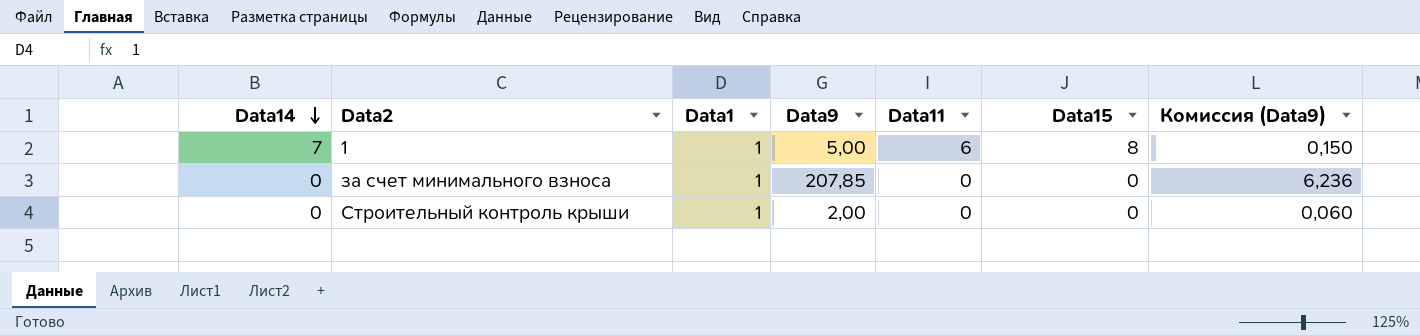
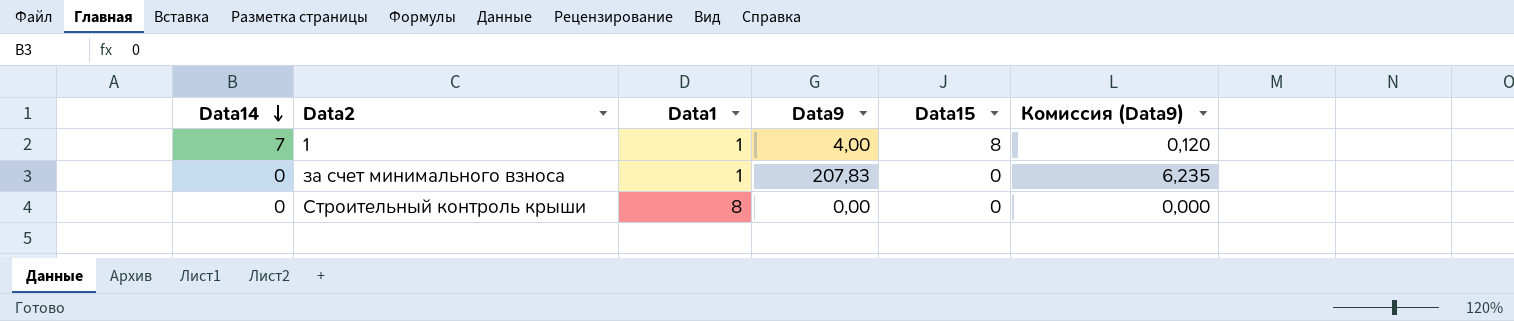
column Data11 | position: 5 -> none
1 | Data9: 5,00 -> 4,00
1 | Комиссия (Data9): 0,150 -> 0,120
за счет минимального взноса | Data9: 207,85 -> 207,83
за счет минимального взноса | Комиссия (Data9): 6,236 -> 6,235
Строительный контроль крыши | Data1: 1 -> 8
Строительный контроль крыши | Data9: 2,00 -> 0,00
Строительный контроль крыши | Комиссия (Data9): 0,060 -> 0,000

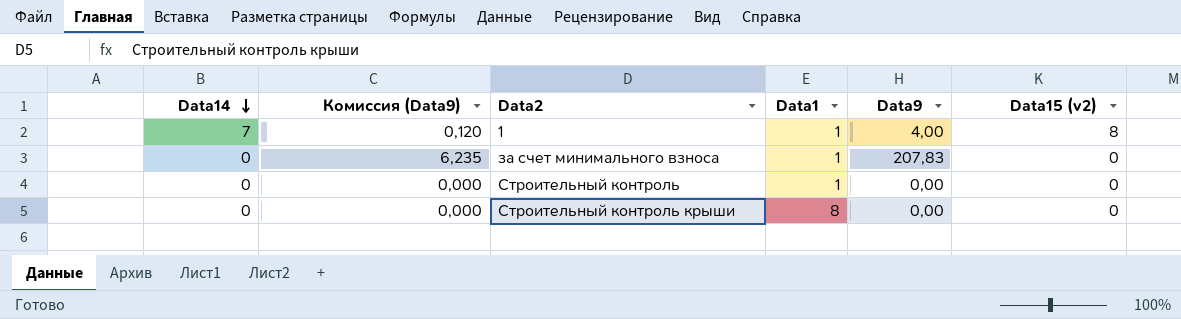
column Комиссия (Data9) | position: 6 -> 2
column name: Data15 -> Data15 (v2)
row Строительный контроль: none -> 0 | 0,000 | 1 | 0,00 | 0

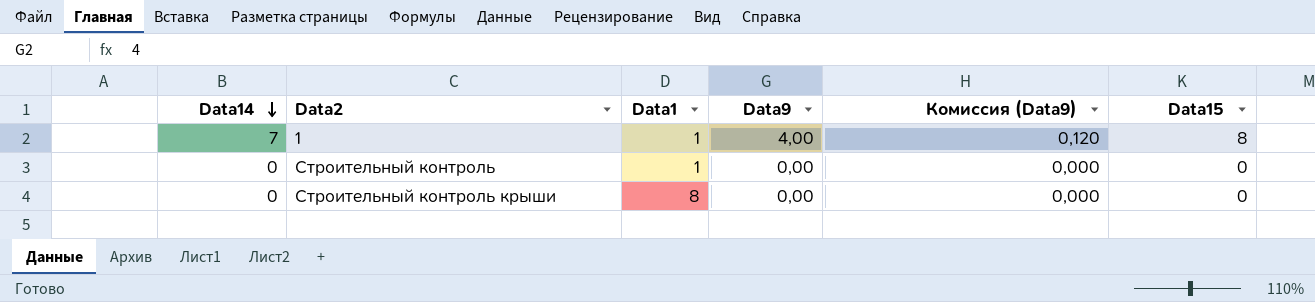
column Комиссия (Data9) | position: 2 -> 5
column name: Data15 (v2) -> Data15
row за счет минимального взноса: 0 | 6,235 | 1 | 207,83 | 0 -> none

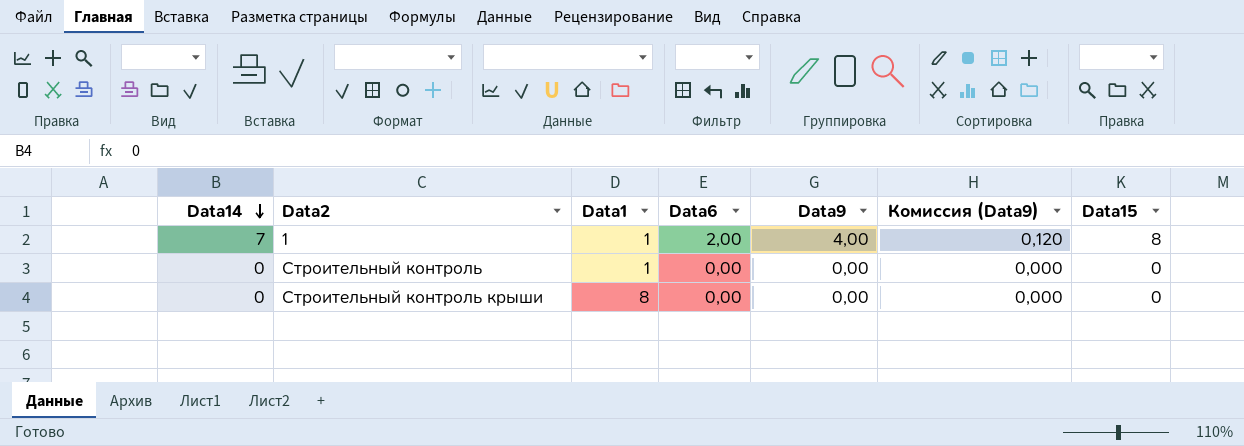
column Data6 | position: none -> 4

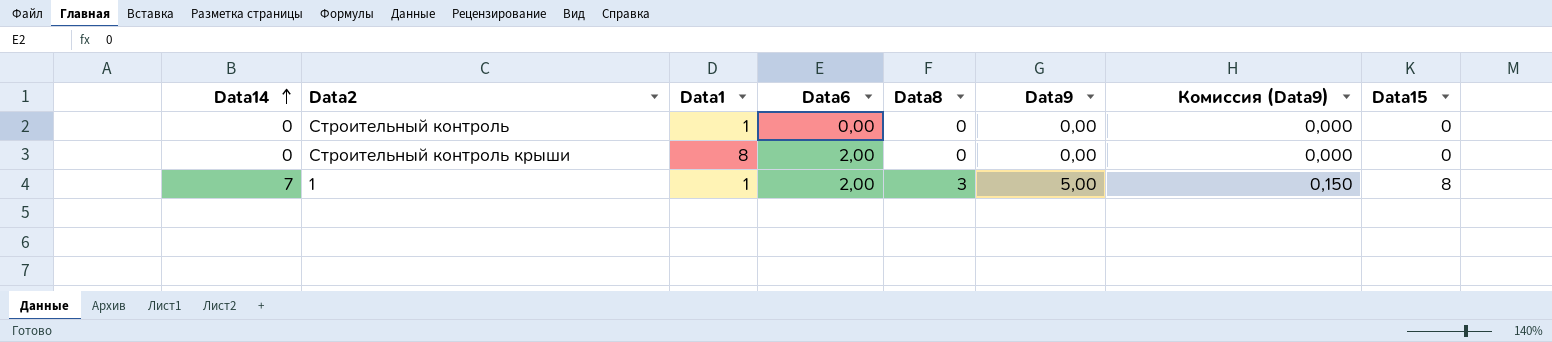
row order: Data14 descending -> Data14 ascending
column Data8 | position: none -> 5
Строительный контроль крыши | Data6: 0,00 -> 2,00
1 | Data9: 4,00 -> 5,00
1 | Комиссия (Data9): 0,120 -> 0,150

